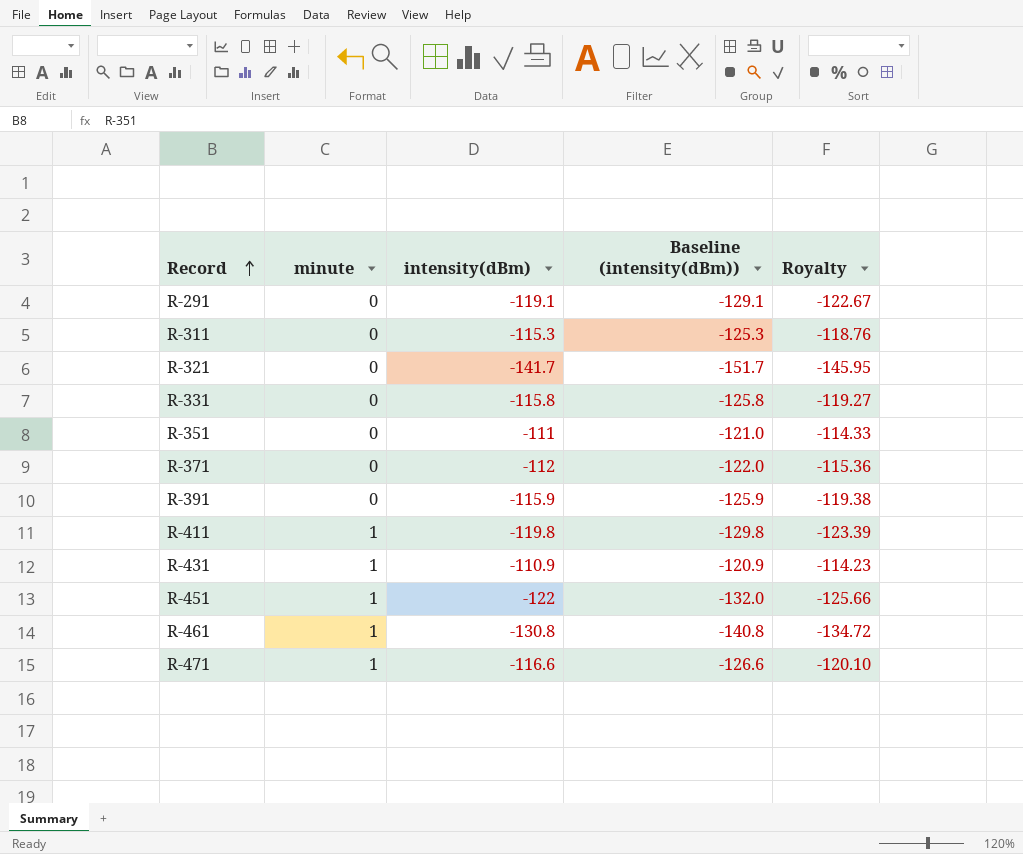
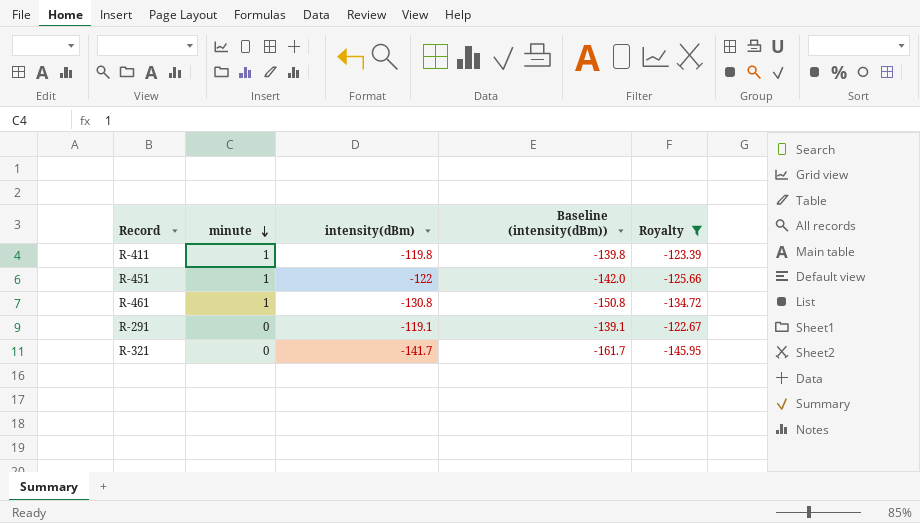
filter: none -> Royalty <= -122.67
row order: Record ascending -> minute descending
column Baseline (intensity(dBm)) | formula: [intensity(dBm)] - 10 -> [intensity(dBm)] - 20

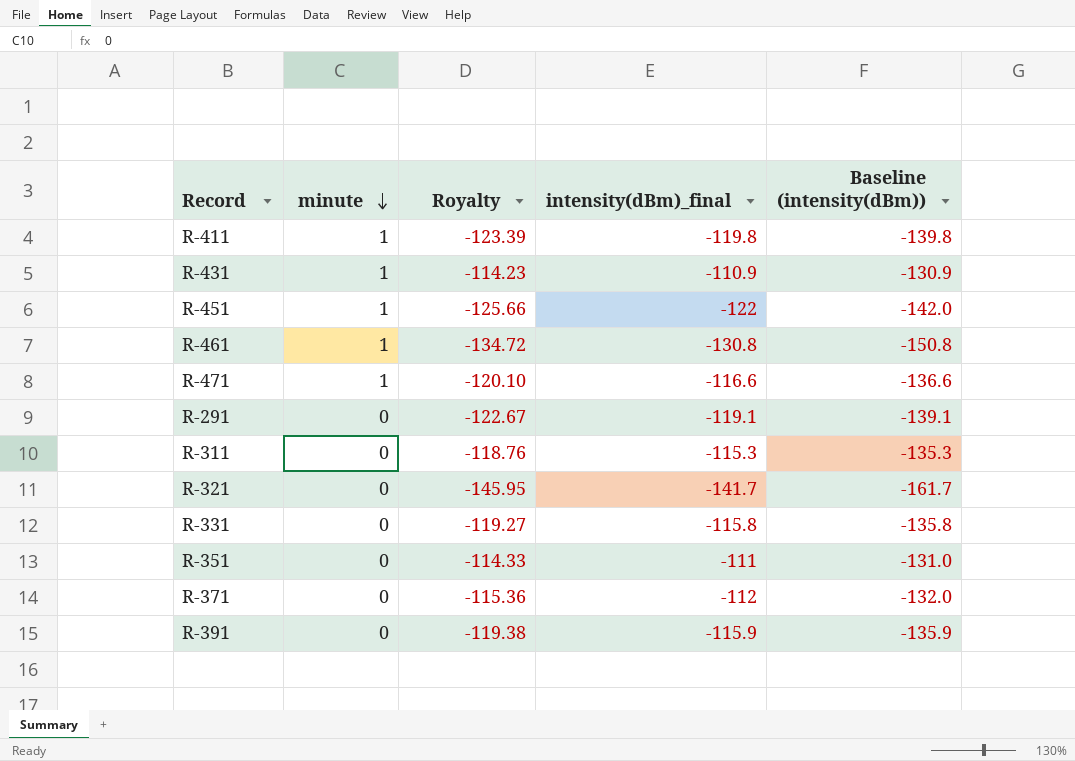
filter: Royalty <= -122.67 -> none
column Royalty | position: 5 -> 3
column name: intensity(dBm) -> intensity(dBm)_final

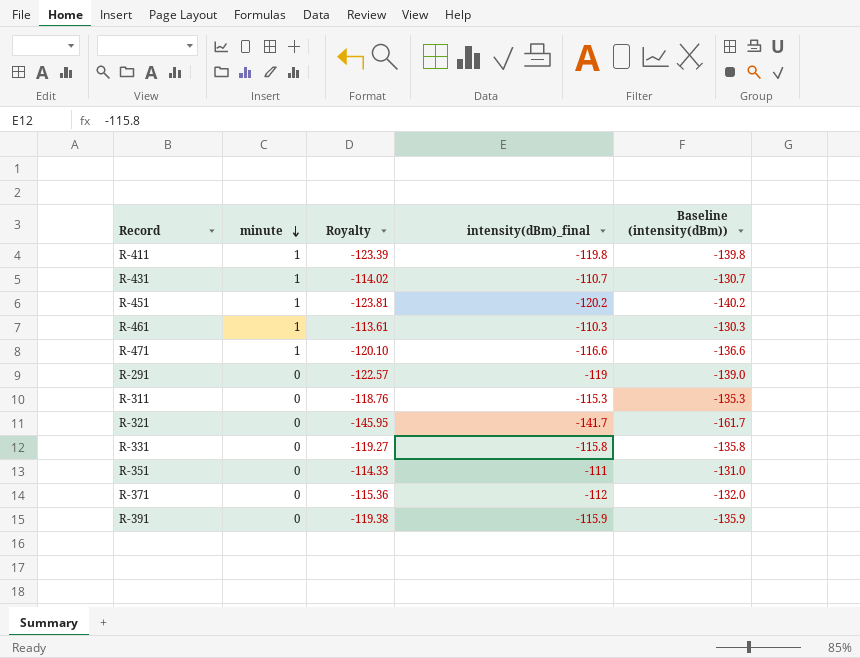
R-431 | Royalty: -114.23 -> -114.02
R-431 | intensity(dBm)_final: -110.9 -> -110.7
R-431 | Baseline (intensity(dBm)): -130.9 -> -130.7
R-451 | Royalty: -125.66 -> -123.81
R-451 | intensity(dBm)_final: -122 -> -120.2
R-451 | Baseline (intensity(dBm)): -142.0 -> -140.2
R-461 | Royalty: -134.72 -> -113.61
R-461 | intensity(dBm)_final: -130.8 -> -110.3
R-461 | Baseline (intensity(dBm)): -150.8 -> -130.3
R-291 | Royalty: -122.67 -> -122.57
R-291 | intensity(dBm)_final: -119.1 -> -119
R-291 | Baseline (intensity(dBm)): -139.1 -> -139.0

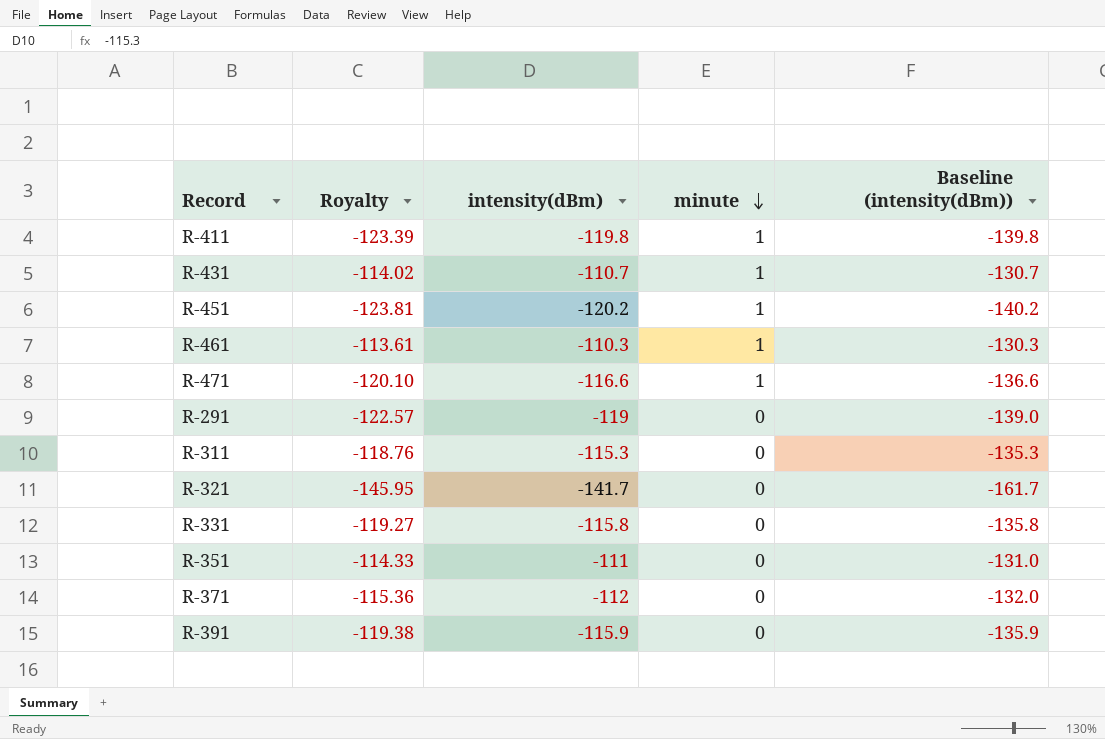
column name: intensity(dBm)_final -> intensity(dBm)
column minute | position: 2 -> 4

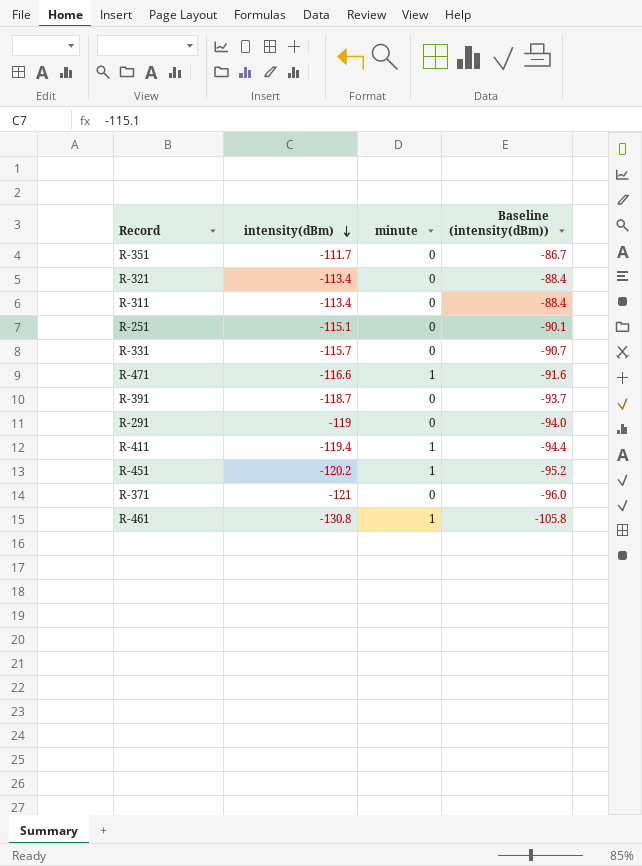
row order: minute descending -> intensity(dBm) descending
column Royalty | formula: [intensity(dBm)] * 1.03 -> none
column Baseline (intensity(dBm)) | formula: [intensity(dBm)] - 20 -> [intensity(dBm)] + 25
row R-431: -114.02 | -110.7 | 1 | -130.7 -> none
R-351 | intensity(dBm): -111 -> -111.7
R-321 | intensity(dBm): -141.7 -> -113.4
R-311 | intensity(dBm): -115.3 -> -113.4
row R-251: none -> -115.1 | 0 | -90.1
R-331 | intensity(dBm): -115.8 -> -115.7
R-391 | intensity(dBm): -115.9 -> -118.7
R-411 | intensity(dBm): -119.8 -> -119.4
R-371 | intensity(dBm): -112 -> -121
R-461 | intensity(dBm): -110.3 -> -130.8

